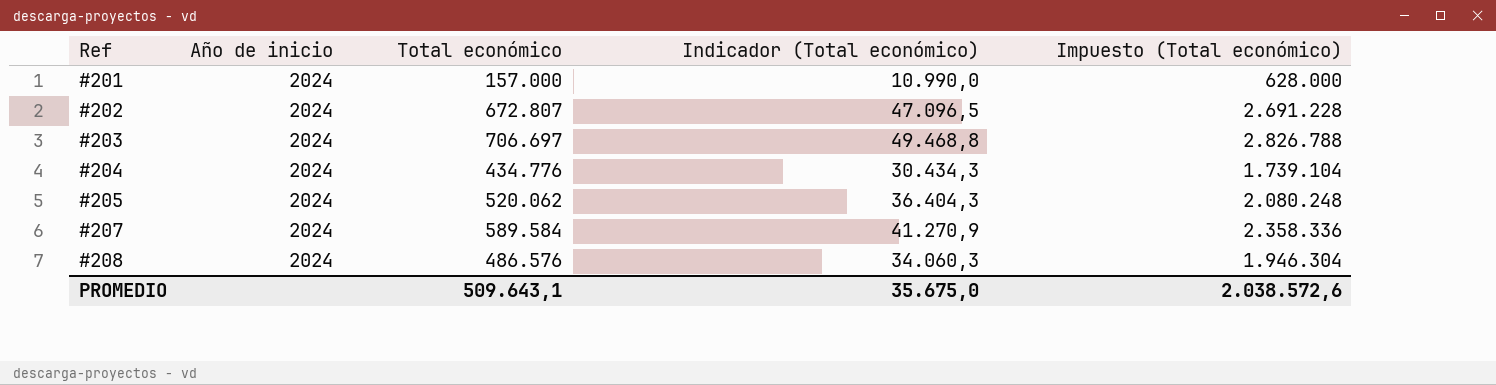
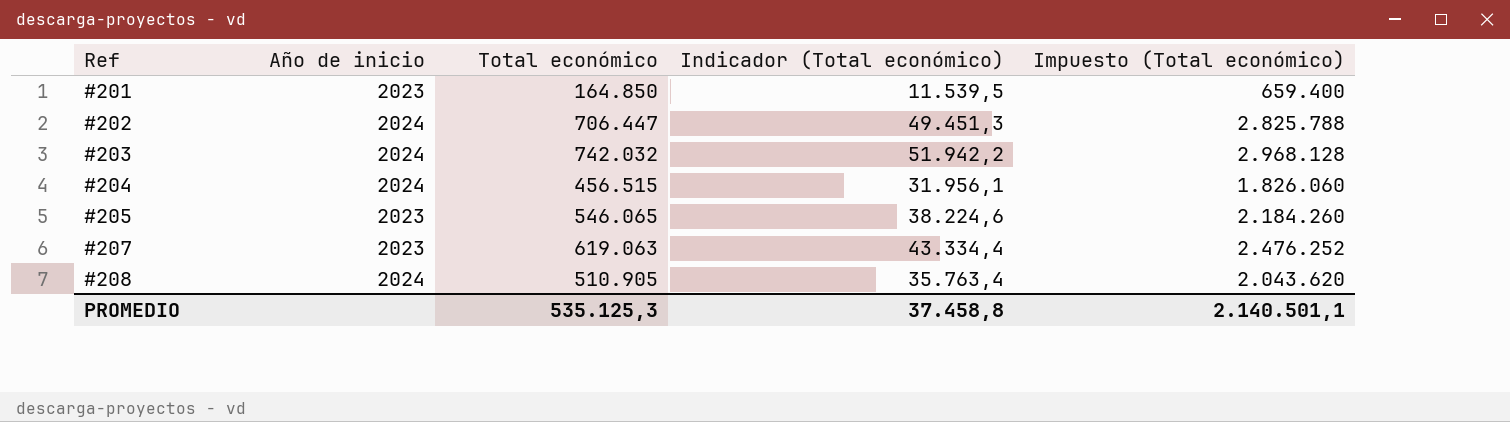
#201 | Año de inicio: 2024 -> 2023
#201 | Total económico: 157.000 -> 164.850
#201 | Indicador (Total económico): 10.990,0 -> 11.539,5
#201 | Impuesto (Total económico): 628.000 -> 659.400
#202 | Total económico: 672.807 -> 706.447
#202 | Indicador (Total económico): 47.096,5 -> 49.451,3
#202 | Impuesto (Total económico): 2.691.228 -> 2.825.788
#203 | Total económico: 706.697 -> 742.032
#203 | Indicador (Total económico): 49.468,8 -> 51.942,2
#203 | Impuesto (Total económico): 2.826.788 -> 2.968.128
#204 | Total económico: 434.776 -> 456.515
#204 | Indicador (Total económico): 30.434,3 -> 31.956,1
#204 | Impuesto (Total económico): 1.739.104 -> 1.826.060
#205 | Año de inicio: 2024 -> 2023
#205 | Total económico: 520.062 -> 546.065
#205 | Indicador (Total económico): 36.404,3 -> 38.224,6
#205 | Impuesto (Total económico): 2.080.248 -> 2.184.260
#207 | Año de inicio: 2024 -> 2023
#207 | Total económico: 589.584 -> 619.063
#207 | Indicador (Total económico): 41.270,9 -> 43.334,4
#207 | Impuesto (Total económico): 2.358.336 -> 2.476.252
#208 | Total económico: 486.576 -> 510.905
#208 | Indicador (Total económico): 34.060,3 -> 35.763,4
#208 | Impuesto (Total económico): 1.946.304 -> 2.043.620
PROMEDIO | Total económico: 509.643,1 -> 535.125,3
PROMEDIO | Indicador (Total económico): 35.675,0 -> 37.458,8
PROMEDIO | Impuesto (Total económico): 2.038.572,6 -> 2.140.501,1

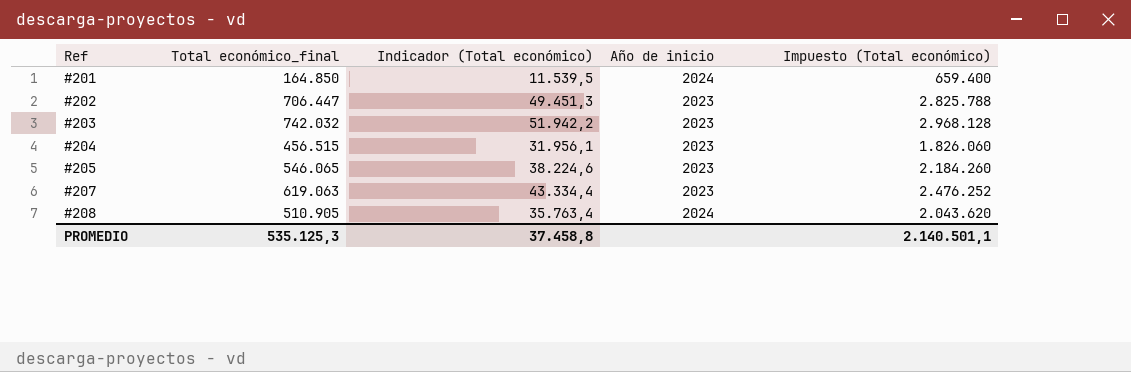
column name: Total económico -> Total económico_final
column Año de inicio | position: 2 -> 4
#201 | Año de inicio: 2023 -> 2024
#202 | Año de inicio: 2024 -> 2023
#203 | Año de inicio: 2024 -> 2023
#204 | Año de inicio: 2024 -> 2023

